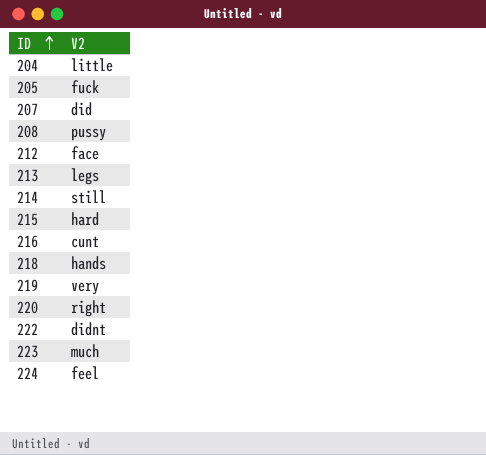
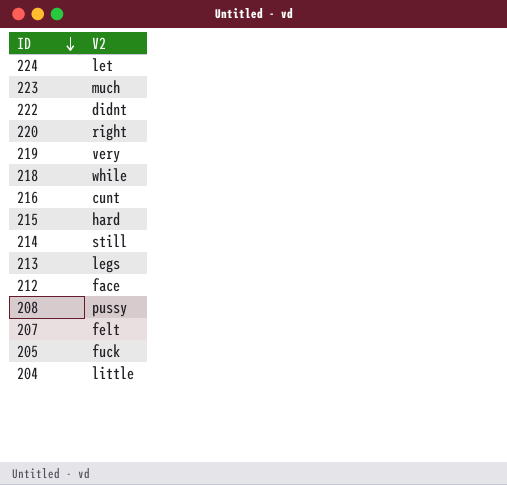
row order: ID ascending -> ID descending
224 | V2: feel -> let
218 | V2: hands -> while
207 | V2: did -> felt

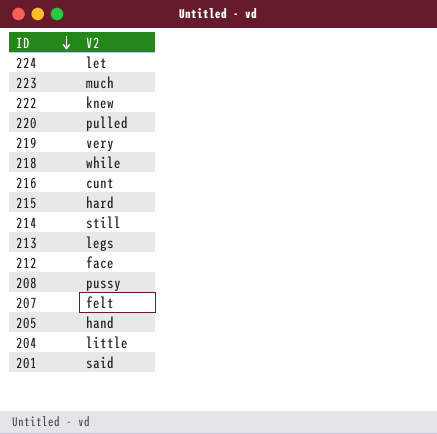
222 | V2: didnt -> knew
220 | V2: right -> pulled
205 | V2: fuck -> hand
row 201: none -> said

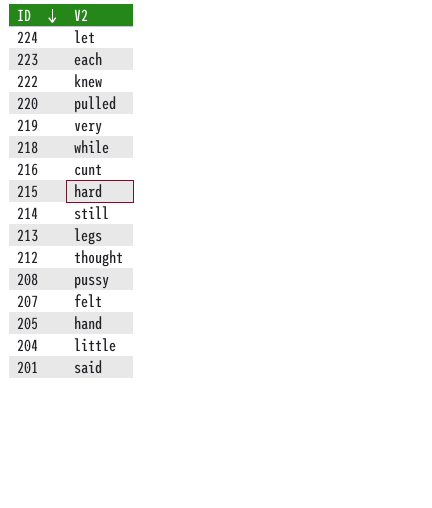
223 | V2: much -> each
212 | V2: face -> thought

